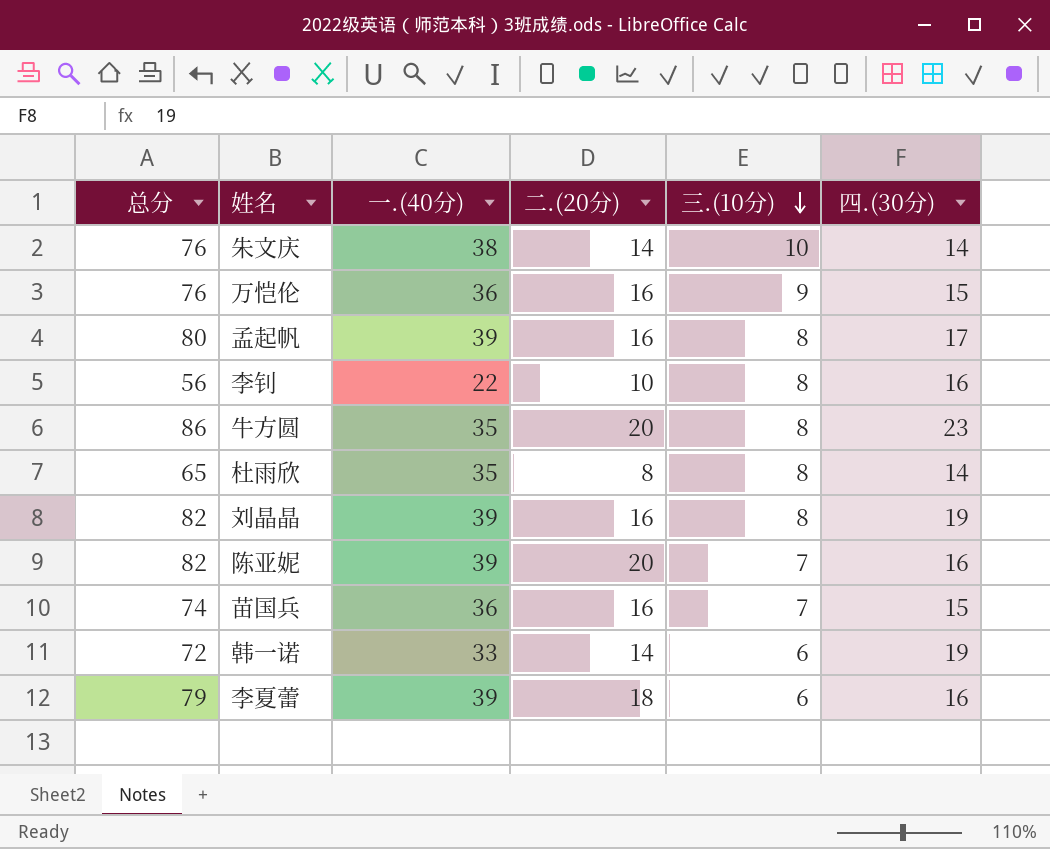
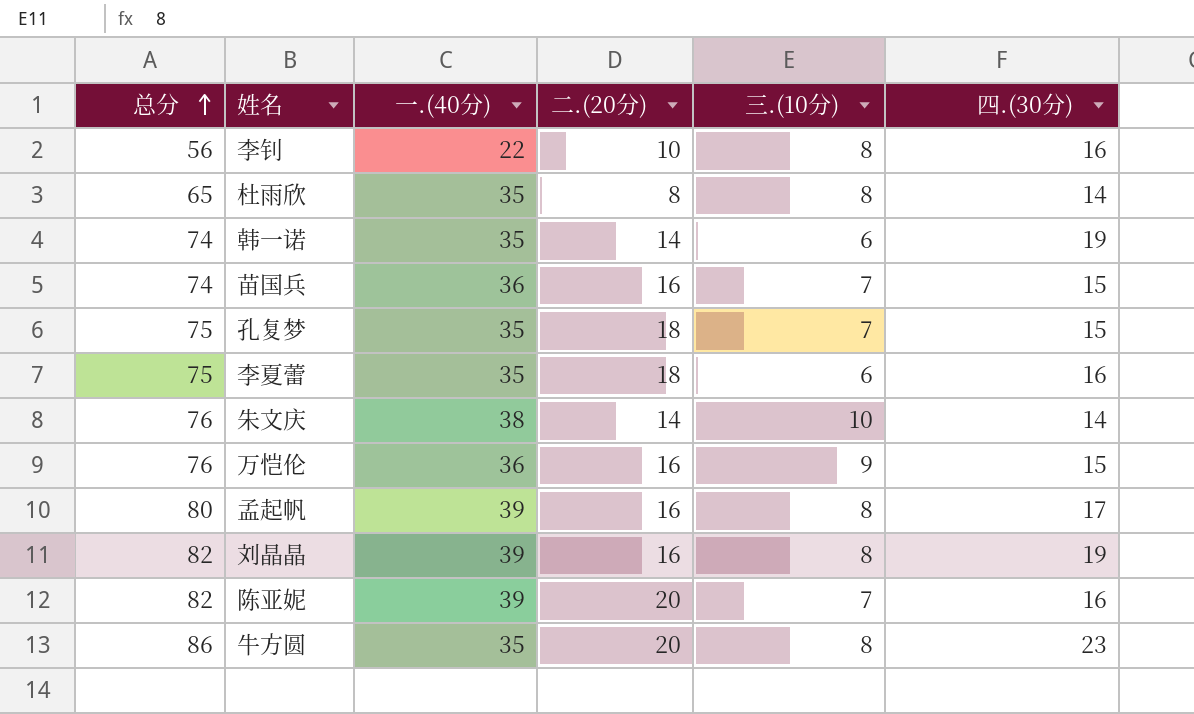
row order: 三.(10分) descending -> 总分 ascending
韩一诺 | 总分: 72 -> 74
韩一诺 | 一.(40分): 33 -> 35
row 孔复梦: none -> 75 | 35 | 18 | 7 | 15
李夏蕾 | 总分: 79 -> 75
李夏蕾 | 一.(40分): 39 -> 35

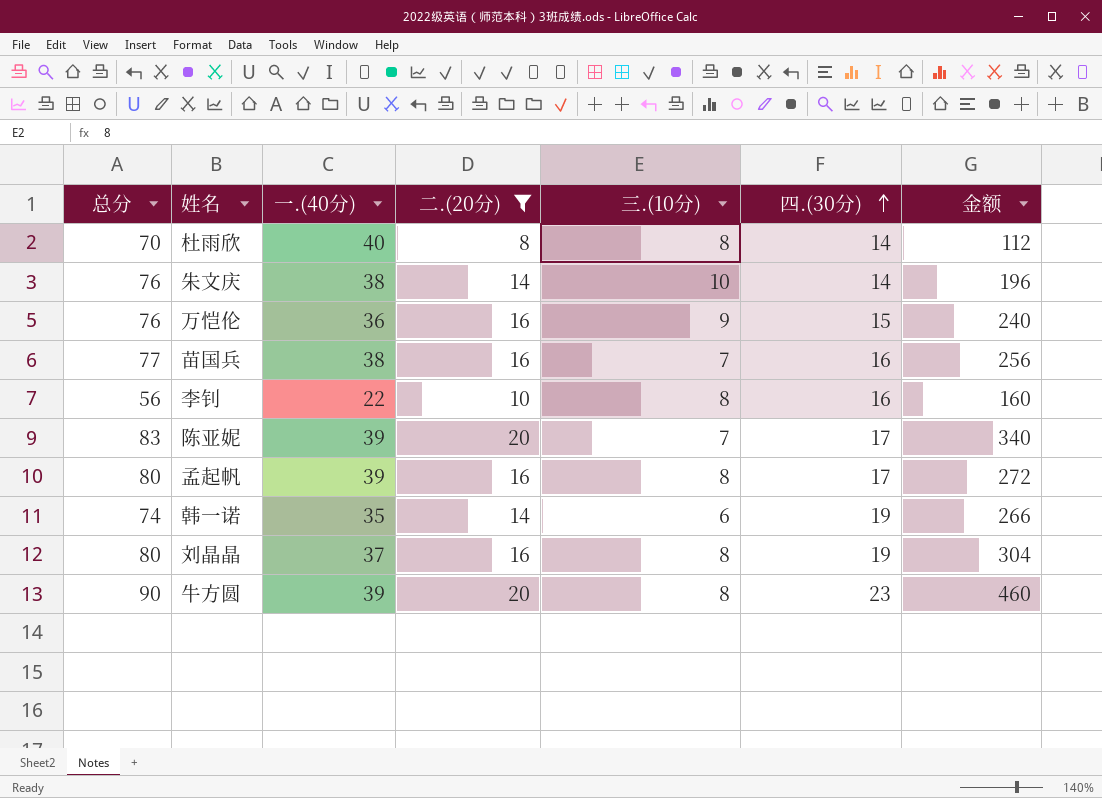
filter: none -> 二.(20分) != 18
row order: 总分 ascending -> 四.(30分) ascending
column 金额 | formula: none -> [二.(20分)] * [四.(30分)]
杜雨欣 | 总分: 65 -> 70
杜雨欣 | 一.(40分): 35 -> 40
苗国兵 | 总分: 74 -> 77
苗国兵 | 一.(40分): 36 -> 38
苗国兵 | 四.(30分): 15 -> 16
陈亚妮 | 总分: 82 -> 83
陈亚妮 | 四.(30分): 16 -> 17
刘晶晶 | 总分: 82 -> 80
刘晶晶 | 一.(40分): 39 -> 37
牛方圆 | 总分: 86 -> 90
牛方圆 | 一.(40分): 35 -> 39

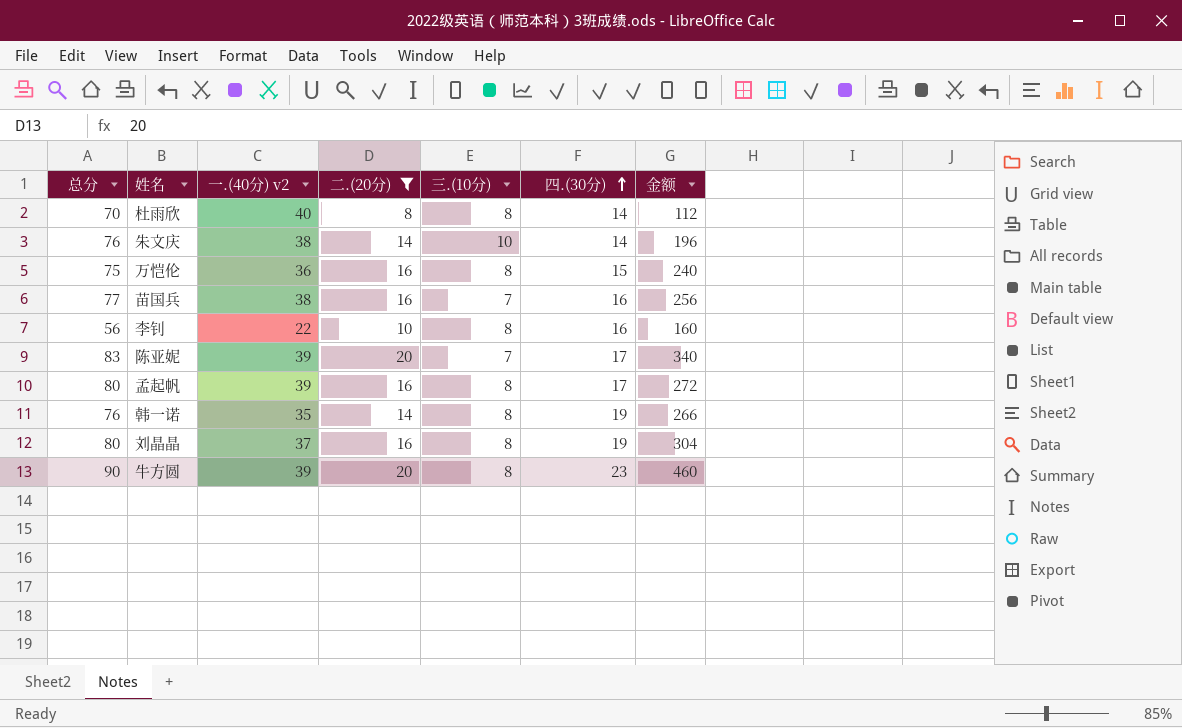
column name: 一.(40分) -> 一.(40分) v2
万恺伦 | 总分: 76 -> 75
万恺伦 | 三.(10分): 9 -> 8
韩一诺 | 总分: 74 -> 76
韩一诺 | 三.(10分): 6 -> 8

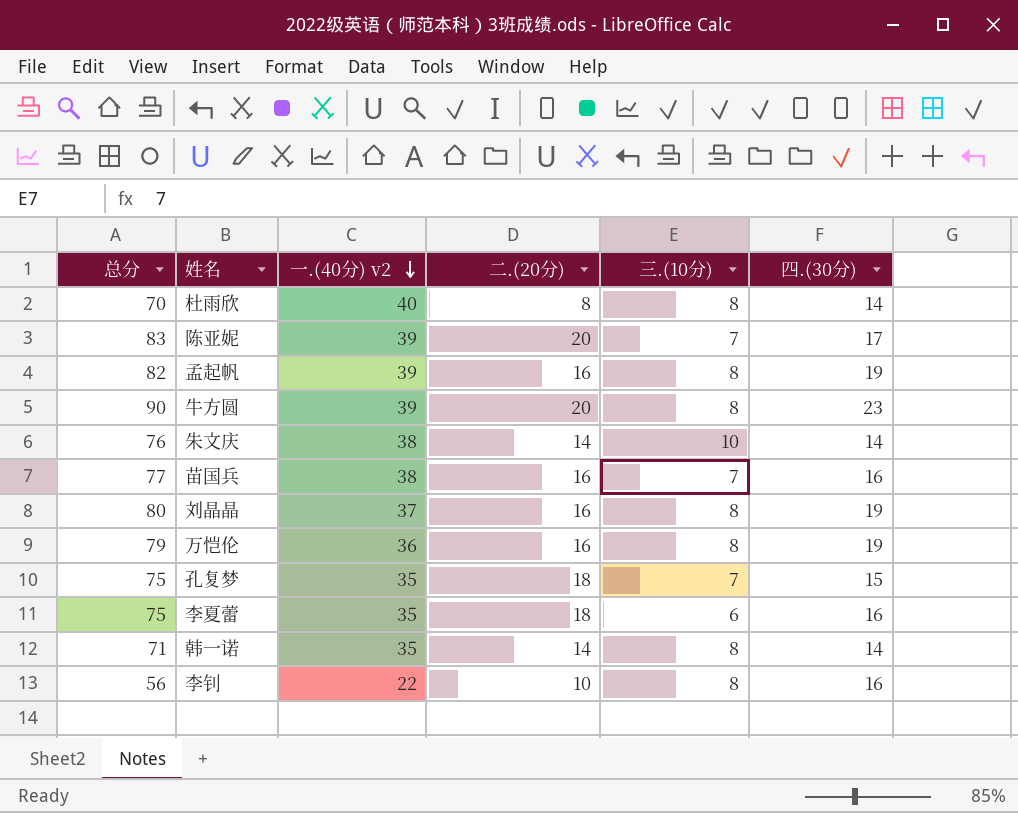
filter: 二.(20分) != 18 -> none
row order: 四.(30分) ascending -> 一.(40分) v2 descending
column 金额 | formula: [二.(20分)] * [四.(30分)] -> none
孟起帆 | 总分: 80 -> 82
孟起帆 | 四.(30分): 17 -> 19
万恺伦 | 总分: 75 -> 79
万恺伦 | 四.(30分): 15 -> 19
韩一诺 | 总分: 76 -> 71
韩一诺 | 四.(30分): 19 -> 14

